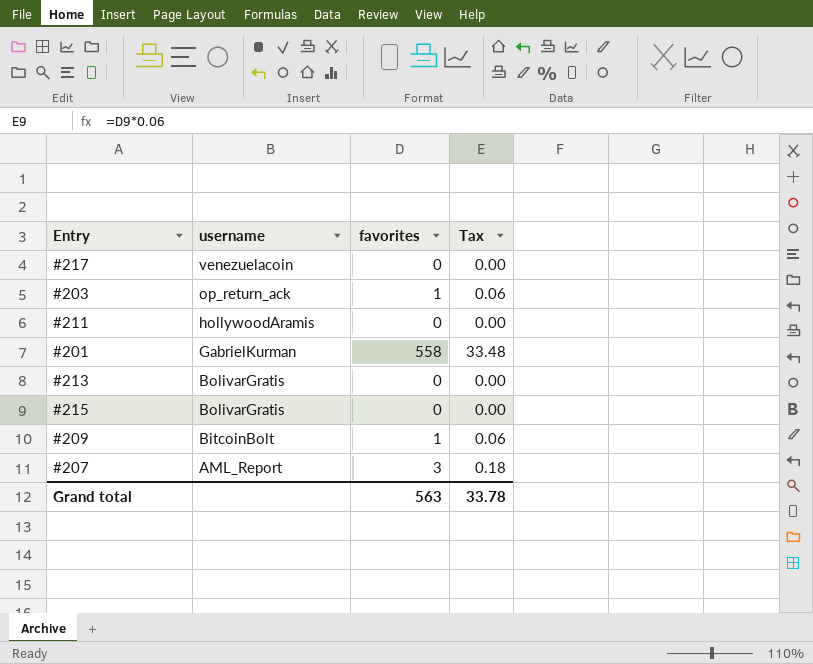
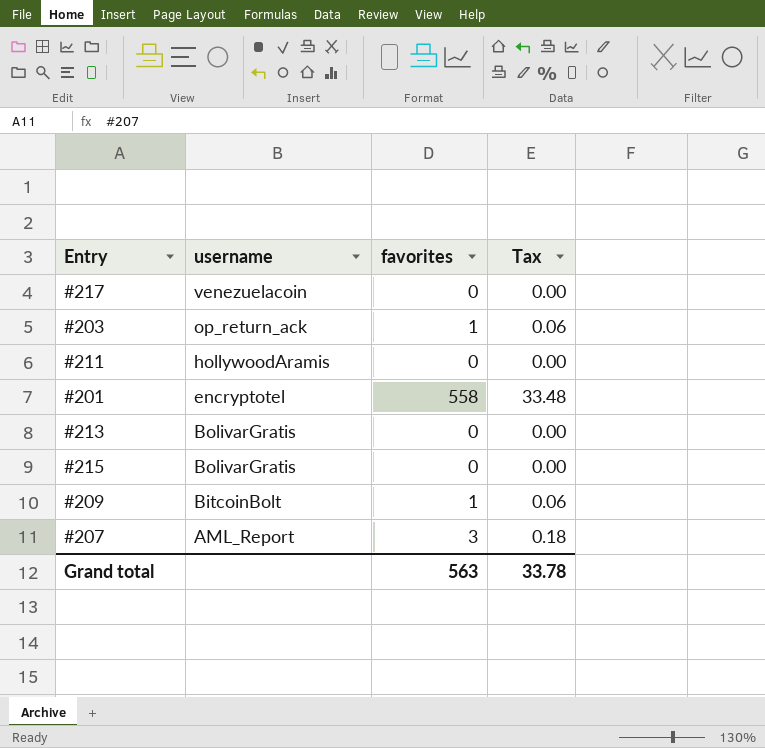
#201 | username: GabrielKurman -> encryptotel

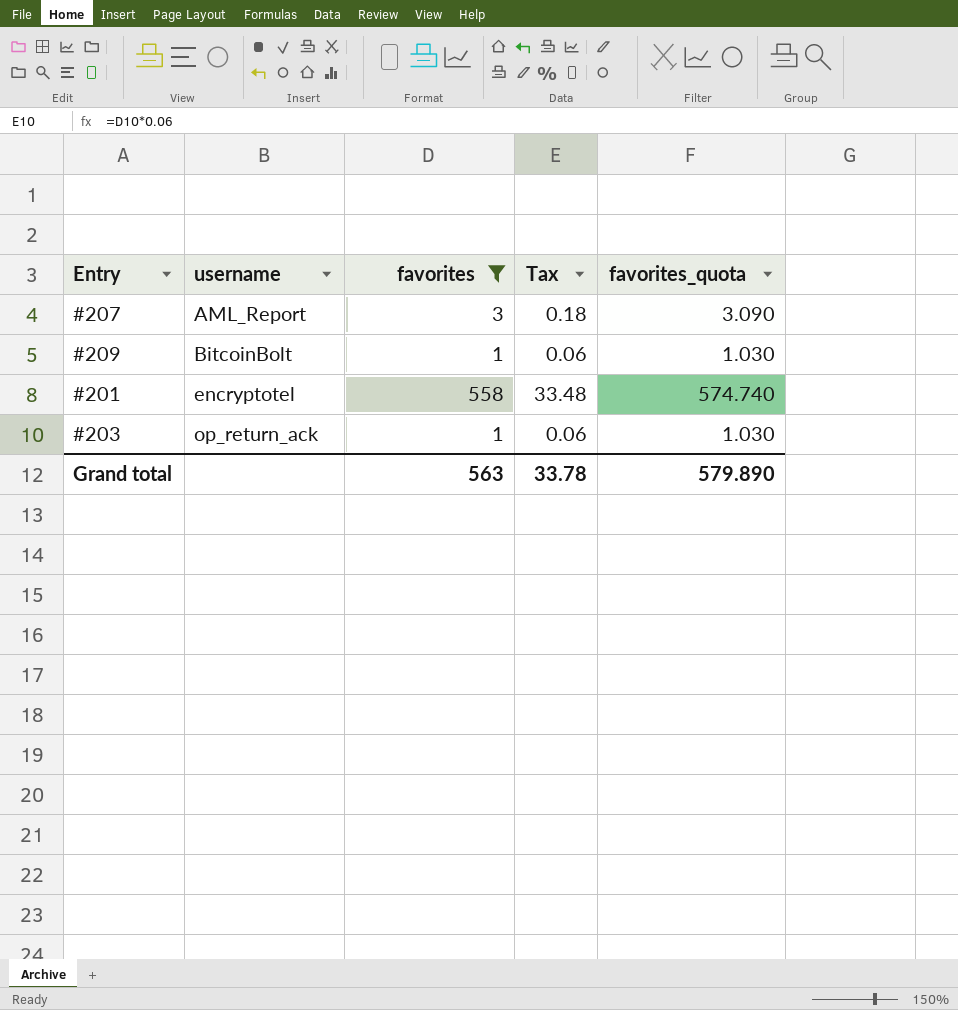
filter: none -> favorites != 0
row order: username descending -> username ascending
column favorites_quota | formula: none -> [favorites] * 1.03

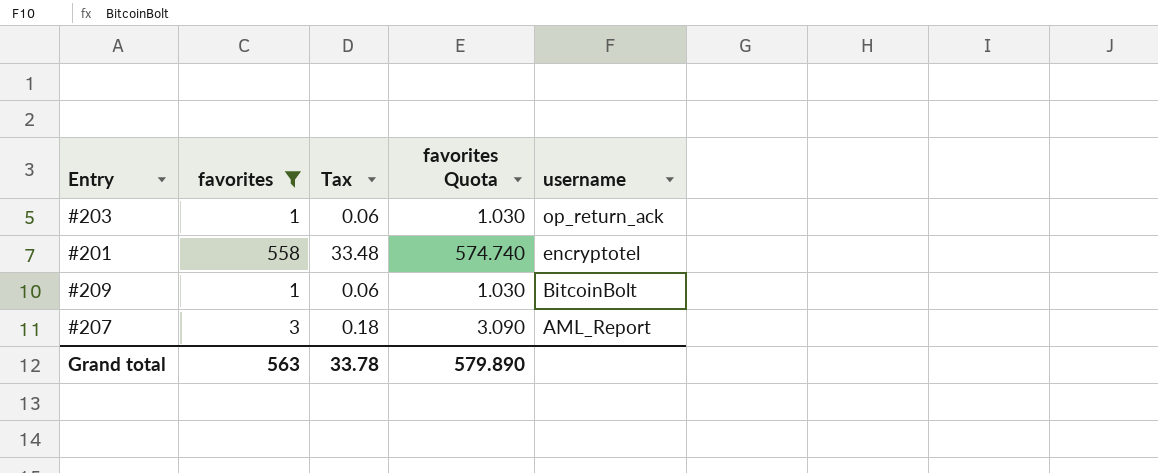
row order: username ascending -> username descending
column name: favorites_quota -> favorites Quota
column username | position: 2 -> 5

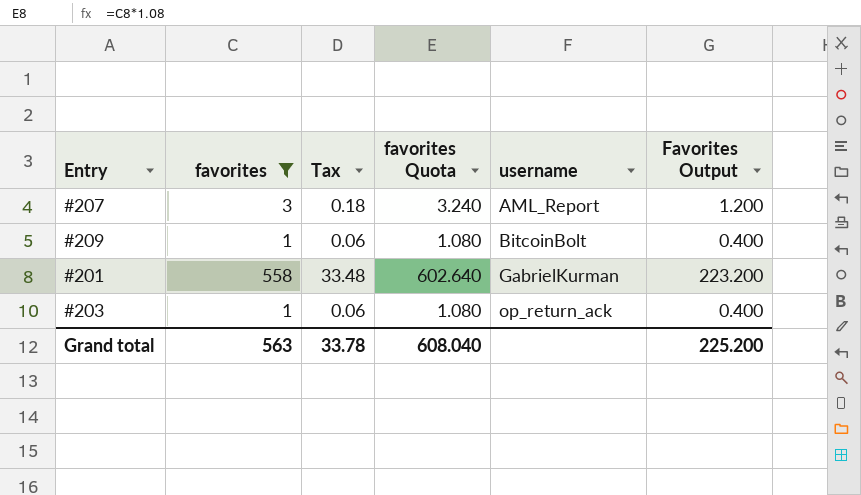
row order: username descending -> username ascending
column favorites Quota | formula: [favorites] * 1.03 -> [favorites] * 1.08
column Favorites Output | formula: none -> [favorites] * 0.4
#201 | username: encryptotel -> GabrielKurman
Grand total | favorites Quota: 579.890 -> 608.040

